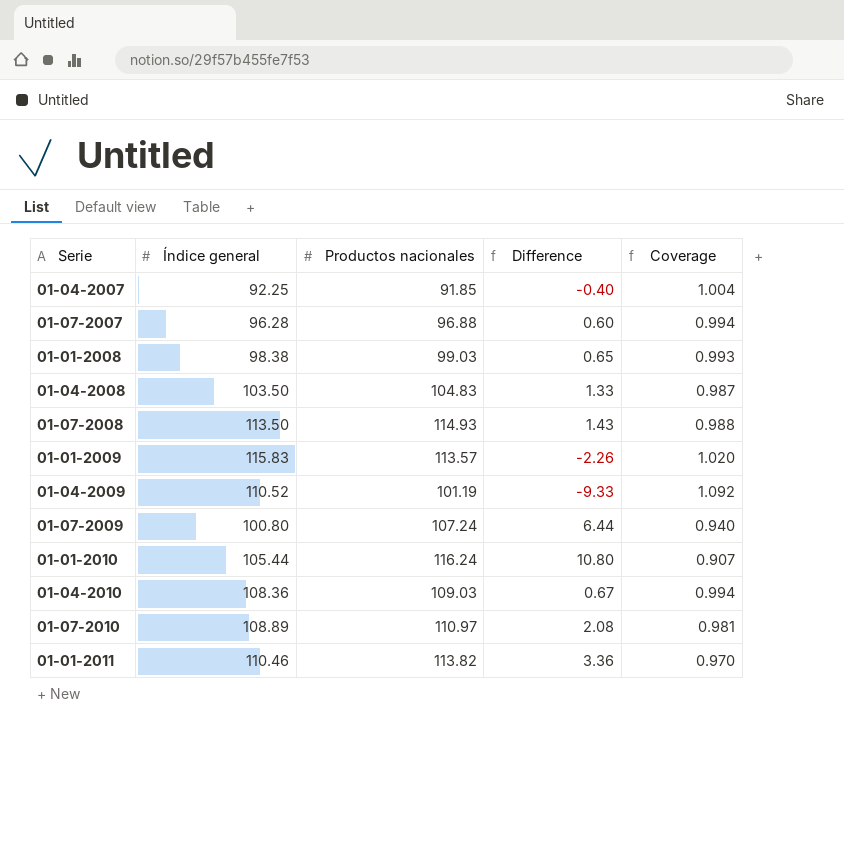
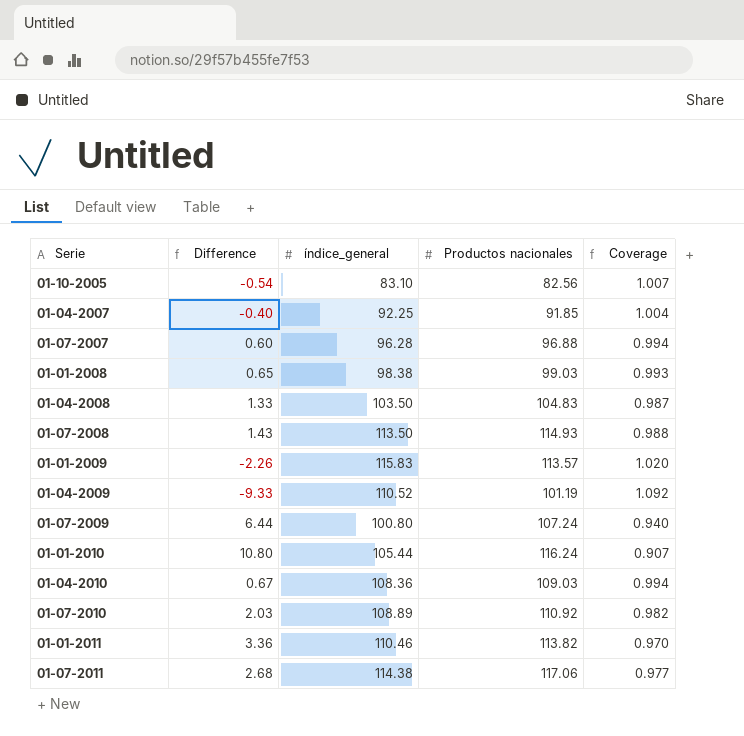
column Difference | position: 4 -> 2
column name: Índice general -> índice_general
row 01-10-2005: none -> -0.54 | 83.10 | 82.56 | 1.007
01-07-2010 | Difference: 2.08 -> 2.03
01-07-2010 | Productos nacionales: 110.97 -> 110.92
01-07-2010 | Coverage: 0.981 -> 0.982
row 01-07-2011: none -> 2.68 | 114.38 | 117.06 | 0.977

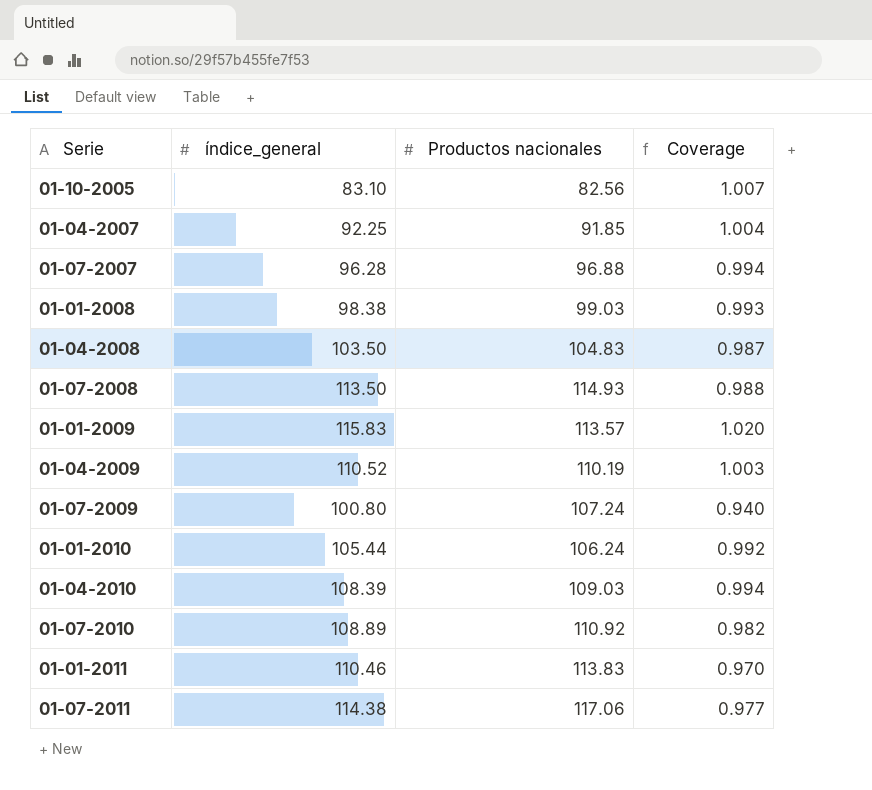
column Difference | formula: [Productos nacionales] - [índice_general] -> none
01-04-2009 | Productos nacionales: 101.19 -> 110.19
01-04-2009 | Coverage: 1.092 -> 1.003
01-01-2010 | Productos nacionales: 116.24 -> 106.24
01-01-2010 | Coverage: 0.907 -> 0.992
01-04-2010 | índice_general: 108.36 -> 108.39
01-01-2011 | Productos nacionales: 113.82 -> 113.83

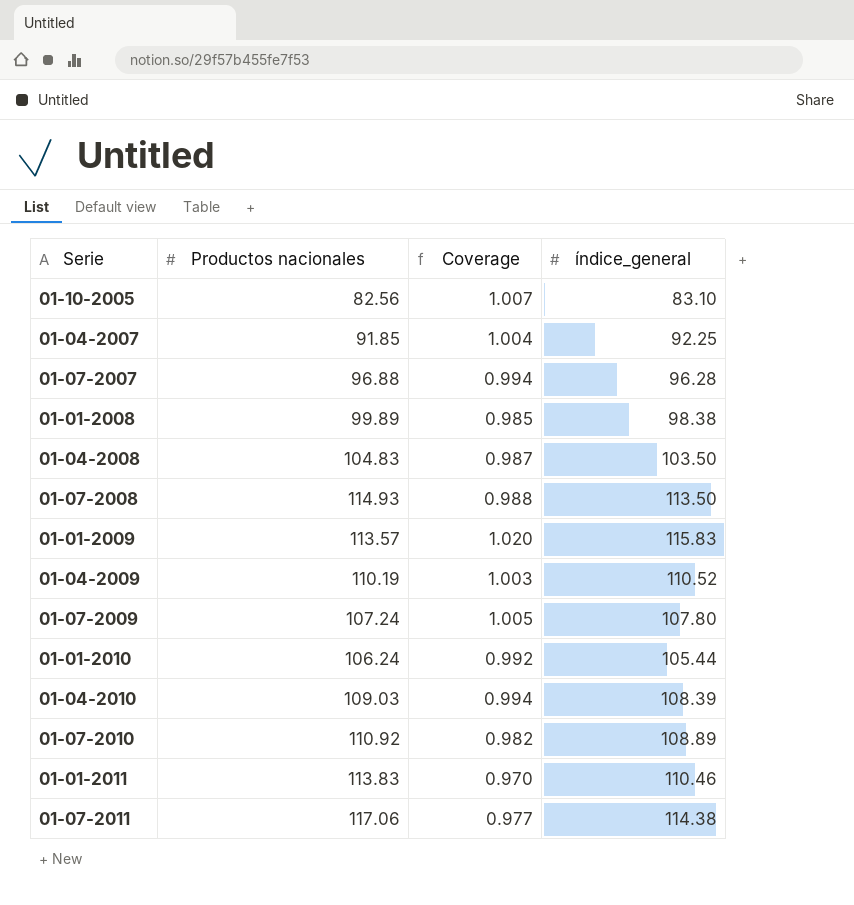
column índice_general | position: 2 -> 4
01-01-2008 | Productos nacionales: 99.03 -> 99.89
01-01-2008 | Coverage: 0.993 -> 0.985
01-07-2009 | Coverage: 0.940 -> 1.005
01-07-2009 | índice_general: 100.80 -> 107.80

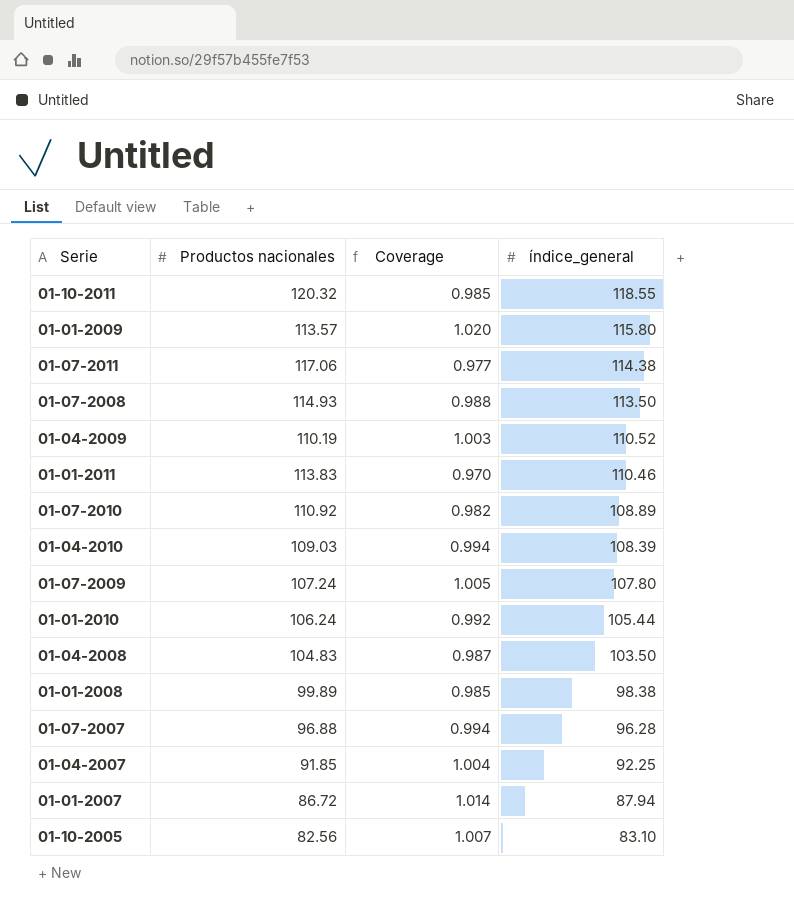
row order: none -> índice_general descending
row 01-10-2011: none -> 120.32 | 0.985 | 118.55
01-01-2009 | índice_general: 115.83 -> 115.80
row 01-01-2007: none -> 86.72 | 1.014 | 87.94

